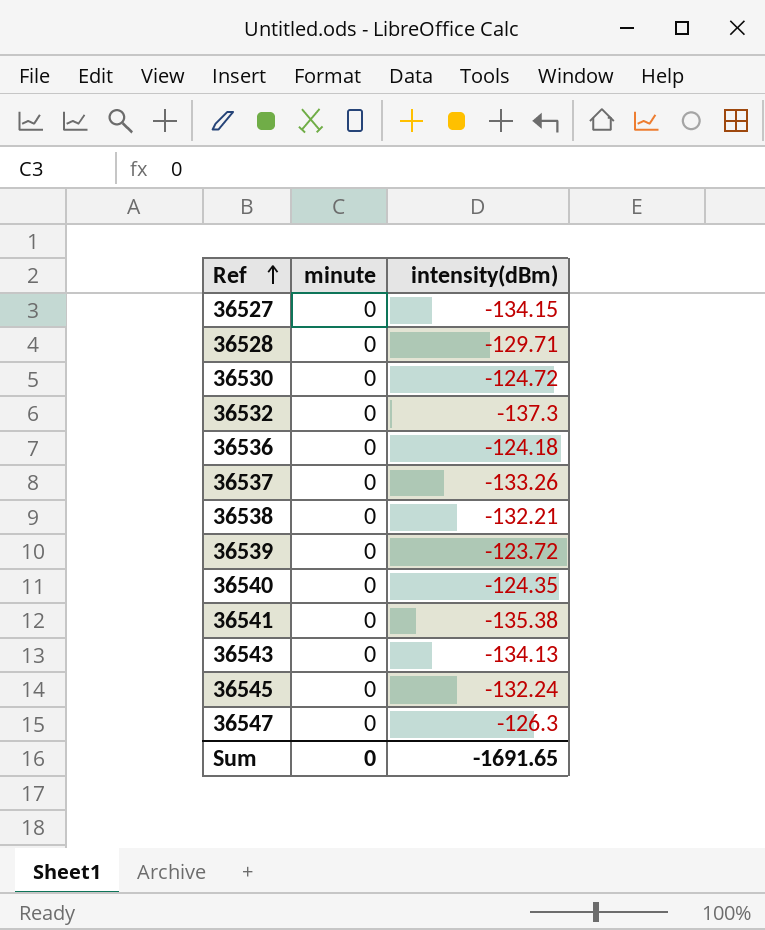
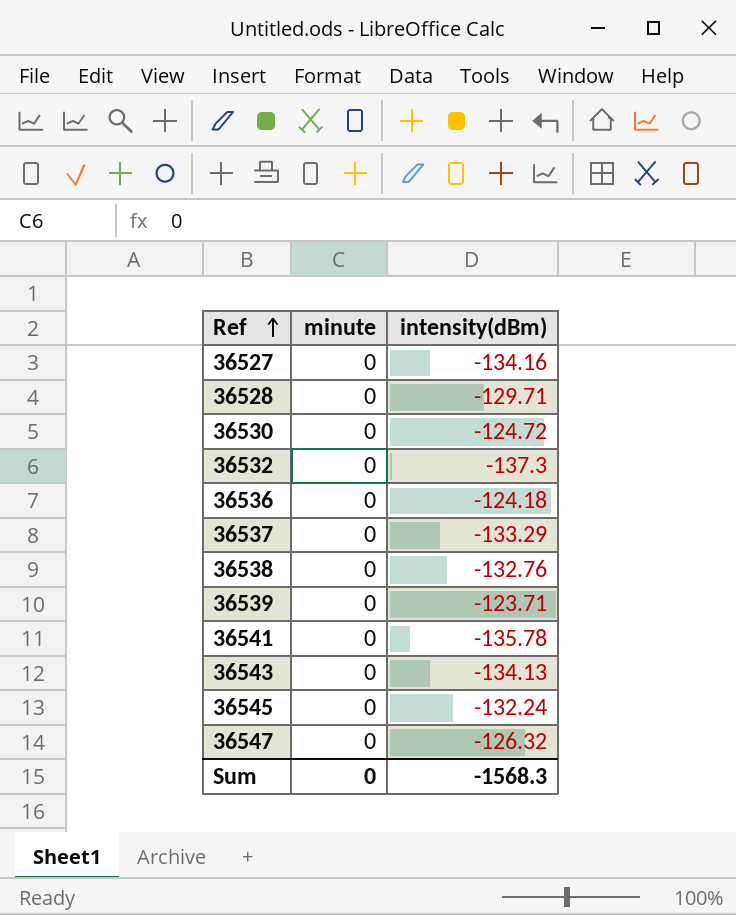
row 36540: 0 | -124.35 -> none
36527 | intensity(dBm): -134.15 -> -134.16
36537 | intensity(dBm): -133.26 -> -133.29
36538 | intensity(dBm): -132.21 -> -132.76
36539 | intensity(dBm): -123.72 -> -123.71
36541 | intensity(dBm): -135.38 -> -135.78
36547 | intensity(dBm): -126.3 -> -126.32
Sum | intensity(dBm): -1691.65 -> -1568.3

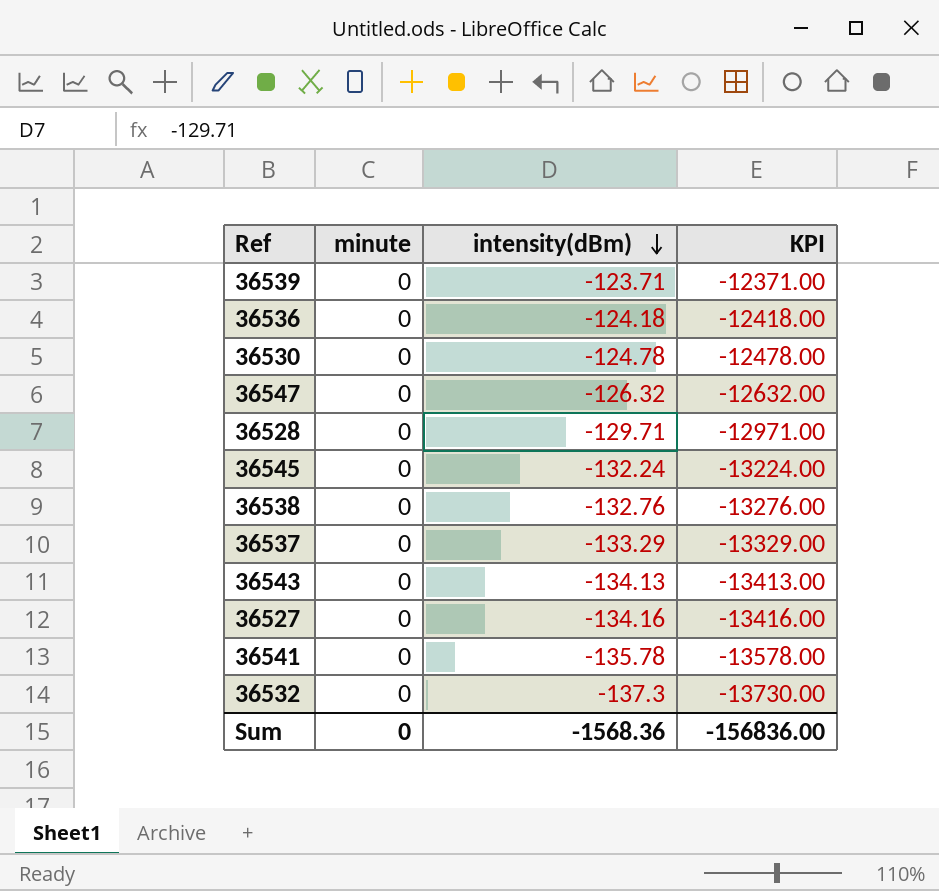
row order: Ref ascending -> intensity(dBm) descending
column KPI | formula: none -> [intensity(dBm)] * 100
36530 | intensity(dBm): -124.72 -> -124.78
Sum | intensity(dBm): -1568.3 -> -1568.36

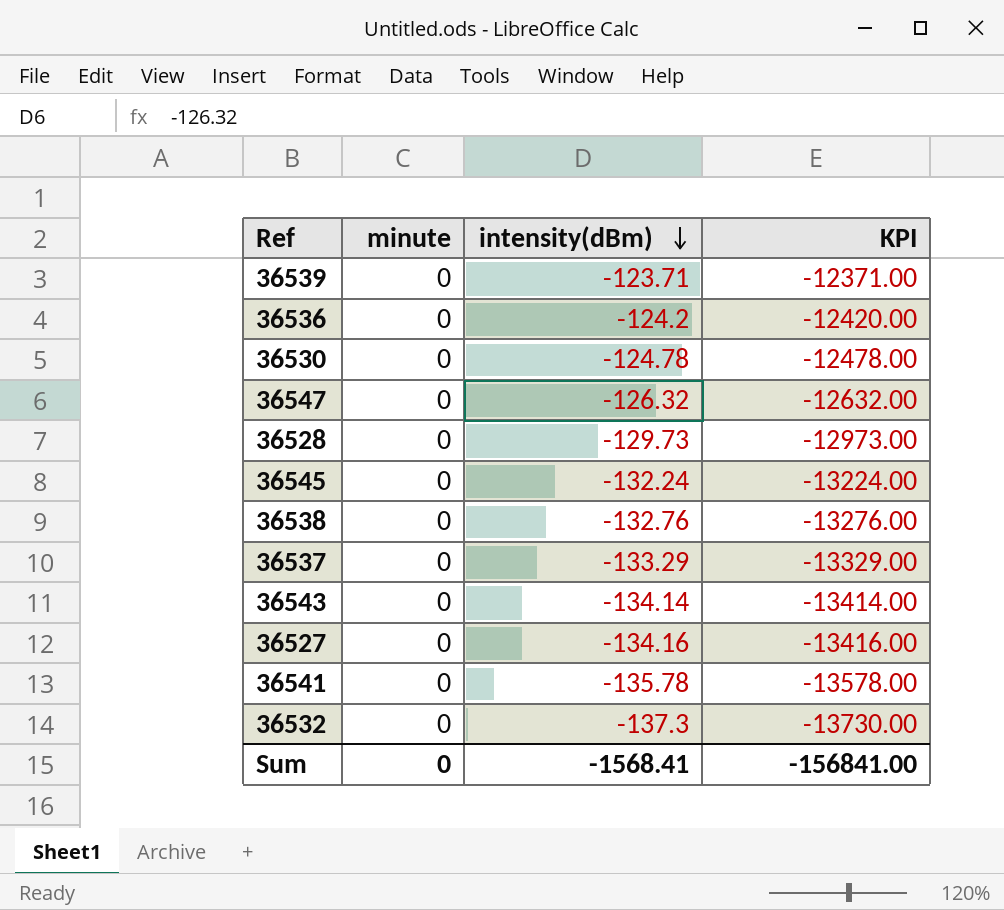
36536 | intensity(dBm): -124.18 -> -124.2
36536 | KPI: -12418.00 -> -12420.00
36528 | intensity(dBm): -129.71 -> -129.73
36528 | KPI: -12971.00 -> -12973.00
36543 | intensity(dBm): -134.13 -> -134.14
36543 | KPI: -13413.00 -> -13414.00
Sum | intensity(dBm): -1568.36 -> -1568.41
Sum | KPI: -156836.00 -> -156841.00

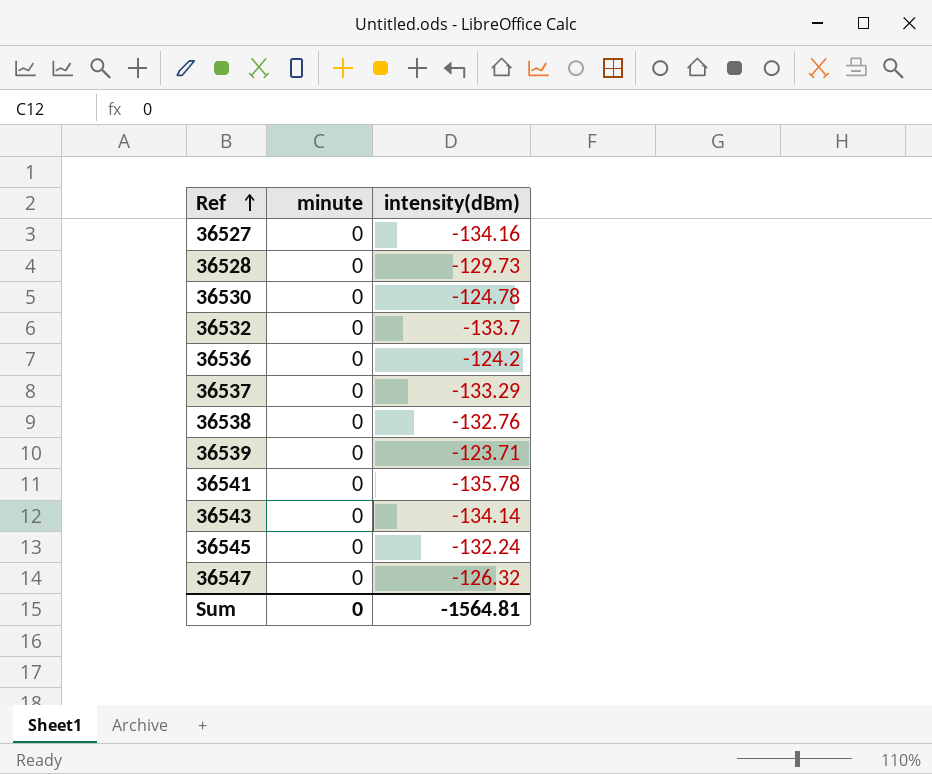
row order: intensity(dBm) descending -> Ref ascending
column KPI | formula: [intensity(dBm)] * 100 -> none
36532 | intensity(dBm): -137.3 -> -133.7
Sum | intensity(dBm): -1568.41 -> -1564.81

